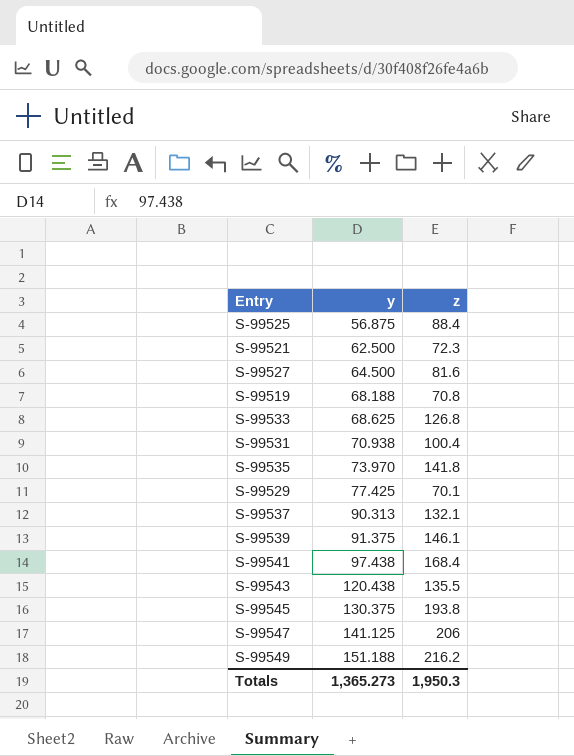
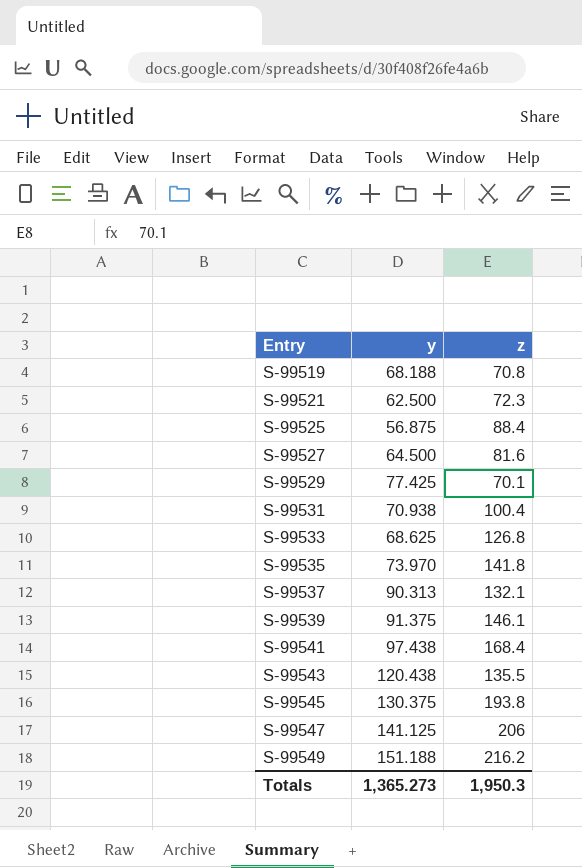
row order: y ascending -> Entry ascending

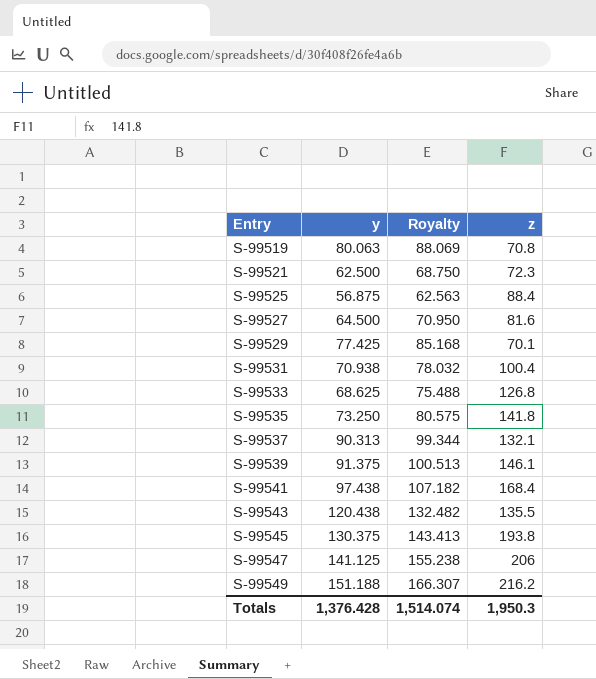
column Royalty | formula: none -> [y] * 1.1
S-99519 | y: 68.188 -> 80.063
S-99535 | y: 73.970 -> 73.250
Totals | y: 1,365.273 -> 1,376.428

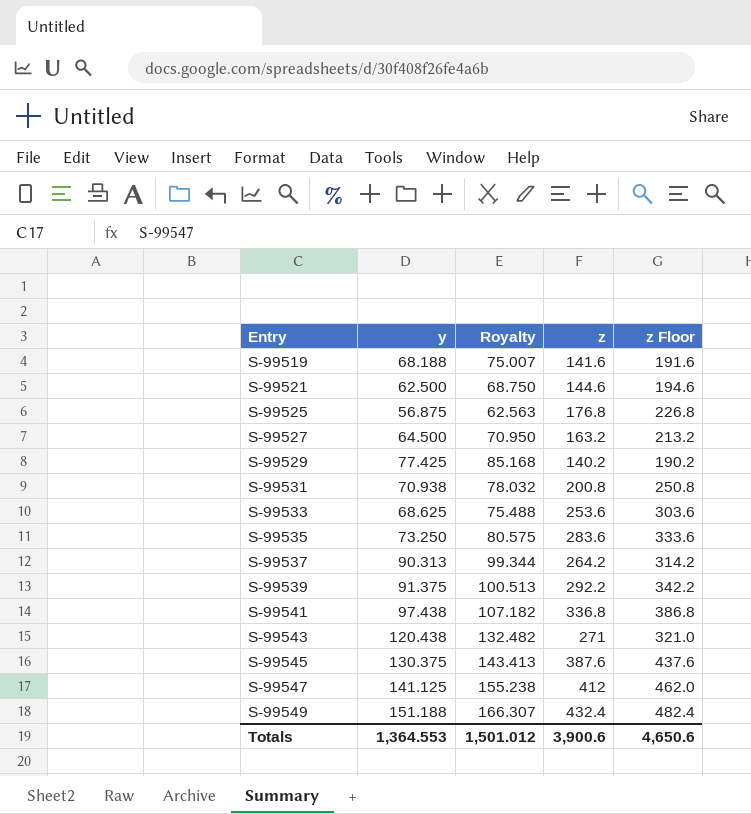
column z Floor | formula: none -> [z] + 50
S-99519 | y: 80.063 -> 68.188
S-99519 | Royalty: 88.069 -> 75.007
S-99519 | z: 70.8 -> 141.6
S-99521 | z: 72.3 -> 144.6
S-99525 | z: 88.4 -> 176.8
S-99527 | z: 81.6 -> 163.2
S-99529 | z: 70.1 -> 140.2
S-99531 | z: 100.4 -> 200.8
S-99533 | z: 126.8 -> 253.6
S-99535 | z: 141.8 -> 283.6
S-99537 | z: 132.1 -> 264.2
S-99539 | z: 146.1 -> 292.2
S-99541 | z: 168.4 -> 336.8
S-99543 | z: 135.5 -> 271
S-99545 | z: 193.8 -> 387.6
S-99547 | z: 206 -> 412
S-99549 | z: 216.2 -> 432.4
Totals | y: 1,376.428 -> 1,364.553
Totals | Royalty: 1,514.074 -> 1,501.012
Totals | z: 1,950.3 -> 3,900.6

